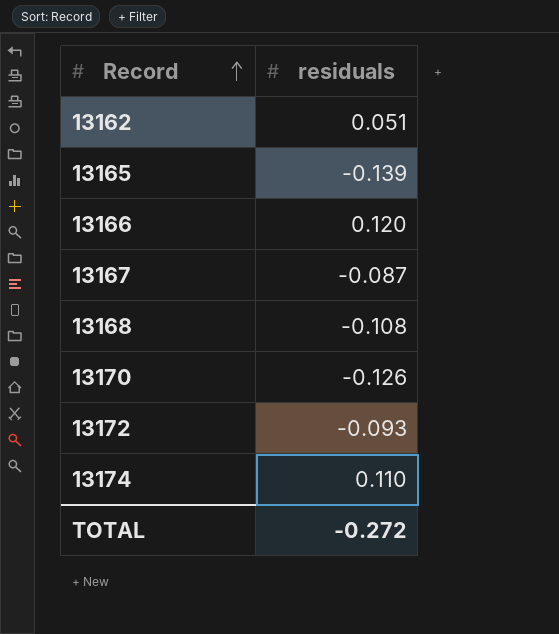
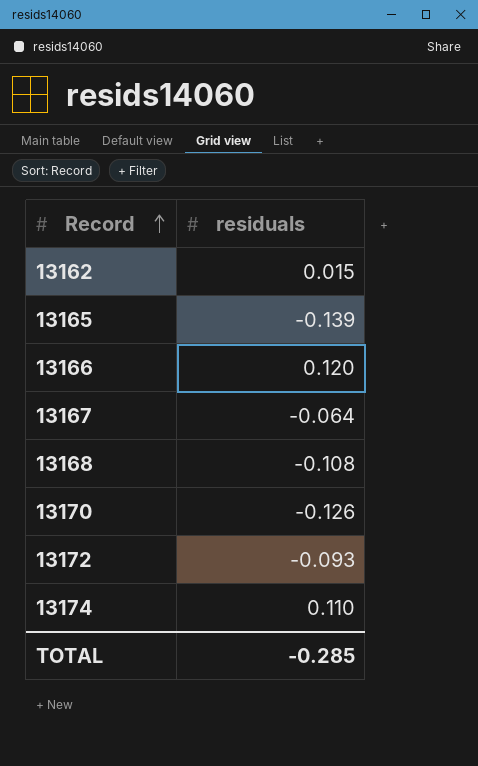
13162 | residuals: 0.051 -> 0.015
13167 | residuals: -0.087 -> -0.064
TOTAL | residuals: -0.272 -> -0.285

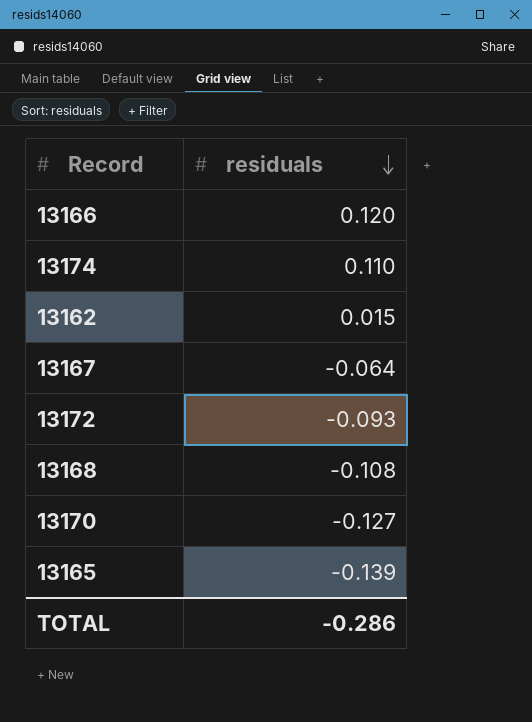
row order: Record ascending -> residuals descending
13170 | residuals: -0.126 -> -0.127
TOTAL | residuals: -0.285 -> -0.286

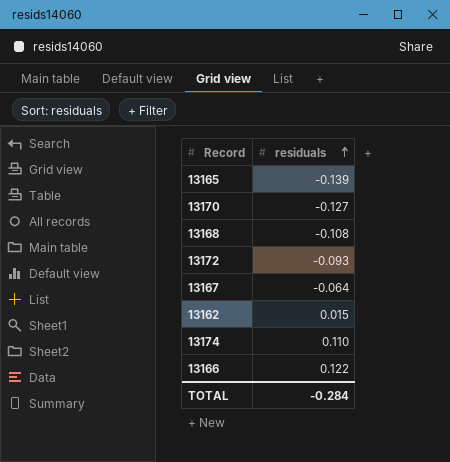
row order: residuals descending -> residuals ascending
13166 | residuals: 0.120 -> 0.122
TOTAL | residuals: -0.286 -> -0.284

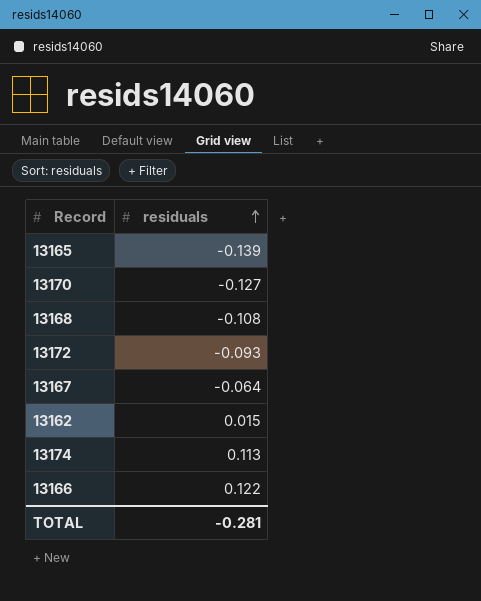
13174 | residuals: 0.110 -> 0.113
TOTAL | residuals: -0.284 -> -0.281

